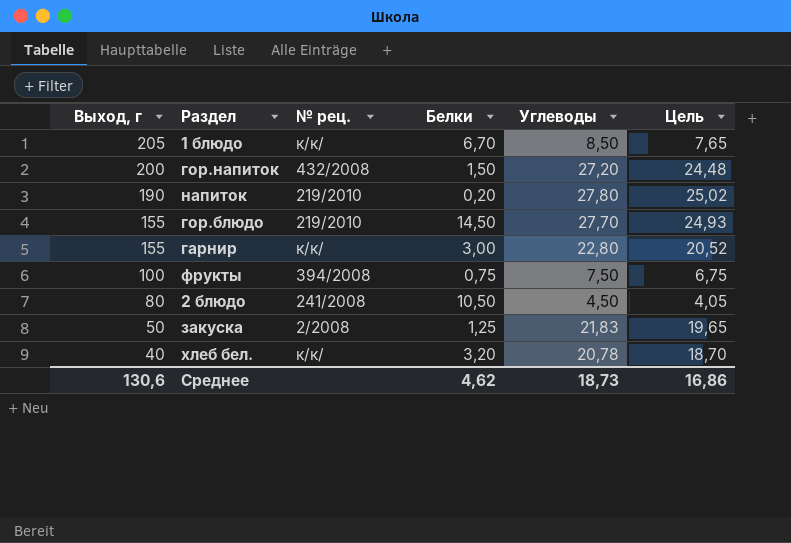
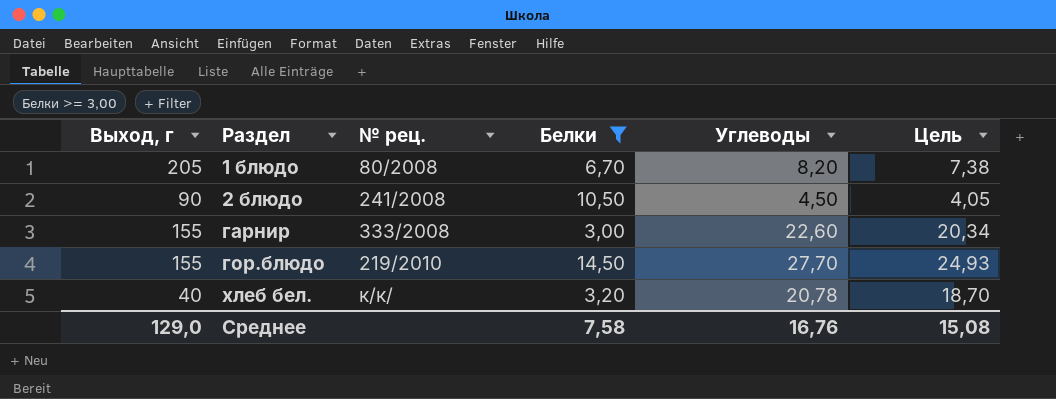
filter: none -> Белки >= 3,00
row order: Выход, г descending -> Раздел ascending
1 блюдо | № рец.: к/к/ -> 80/2008
1 блюдо | Углеводы: 8,50 -> 8,20
1 блюдо | Цель: 7,65 -> 7,38
2 блюдо | Выход, г: 80 -> 90
гарнир | № рец.: к/к/ -> 333/2008
гарнир | Углеводы: 22,80 -> 22,60
гарнир | Цель: 20,52 -> 20,34
Среднее | Выход, г: 130,6 -> 129,0
Среднее | Белки: 4,62 -> 7,58
Среднее | Углеводы: 18,73 -> 16,76
Среднее | Цель: 16,86 -> 15,08

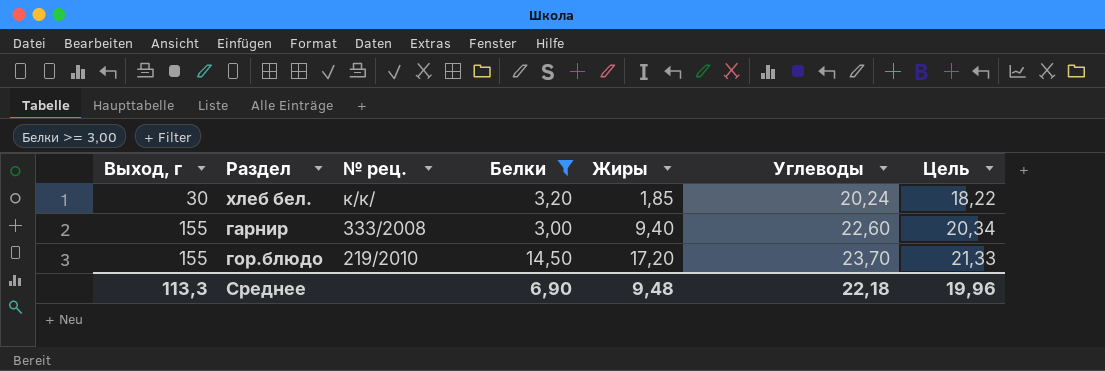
row order: Раздел ascending -> Выход, г ascending
column Жиры | position: none -> 5
row 1 блюдо: 205 | 80/2008 | 6,70 | 8,20 | 7,38 -> none
row 2 блюдо: 90 | 241/2008 | 10,50 | 4,50 | 4,05 -> none
хлеб бел. | Выход, г: 40 -> 30
хлеб бел. | Углеводы: 20,78 -> 20,24
хлеб бел. | Цель: 18,70 -> 18,22
гор.блюдо | Углеводы: 27,70 -> 23,70
гор.блюдо | Цель: 24,93 -> 21,33
Среднее | Выход, г: 129,0 -> 113,3
Среднее | Белки: 7,58 -> 6,90
Среднее | Углеводы: 16,76 -> 22,18
Среднее | Цель: 15,08 -> 19,96

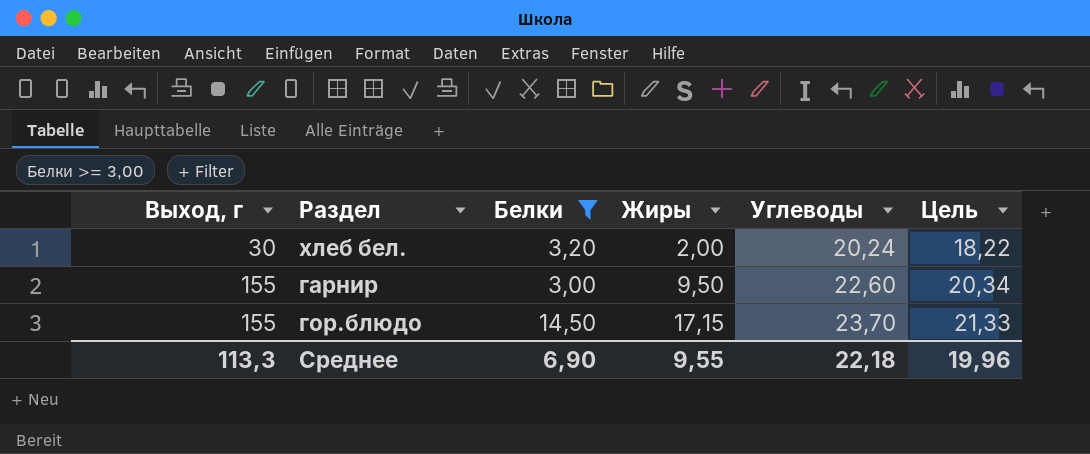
column № рец. | position: 3 -> none
хлеб бел. | Жиры: 1,85 -> 2,00
гарнир | Жиры: 9,40 -> 9,50
гор.блюдо | Жиры: 17,20 -> 17,15
Среднее | Жиры: 9,48 -> 9,55

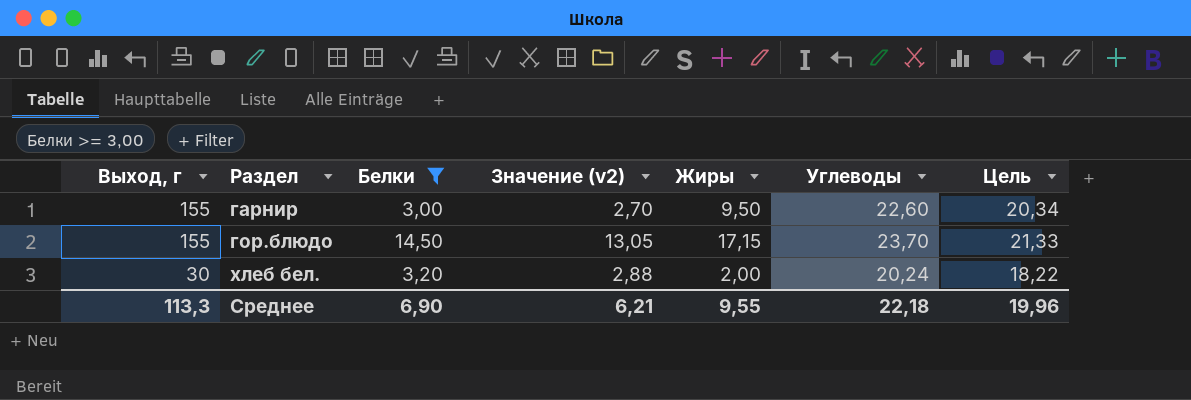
row order: Выход, г ascending -> Выход, г descending
column Значение (v2) | formula: none -> [Белки] * 0,9

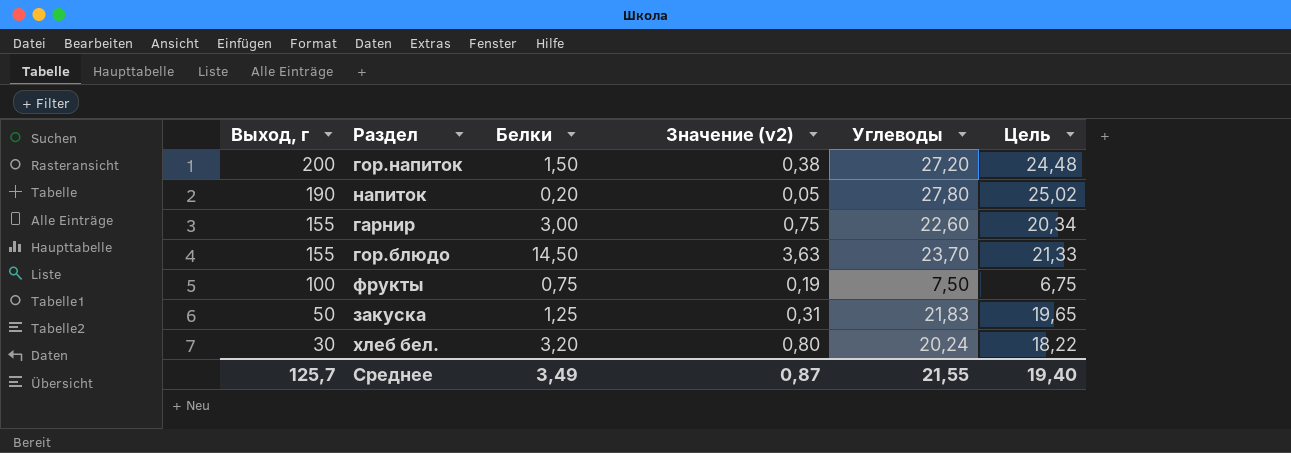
filter: Белки >= 3,00 -> none
column Жиры | position: 5 -> none
column Значение (v2) | formula: [Белки] * 0,9 -> [Белки] * 0,25
Среднее | Выход, г: 113,3 -> 125,7
Среднее | Белки: 6,90 -> 3,49
Среднее | Значение (v2): 6,21 -> 0,87
Среднее | Углеводы: 22,18 -> 21,55
Среднее | Цель: 19,96 -> 19,40

